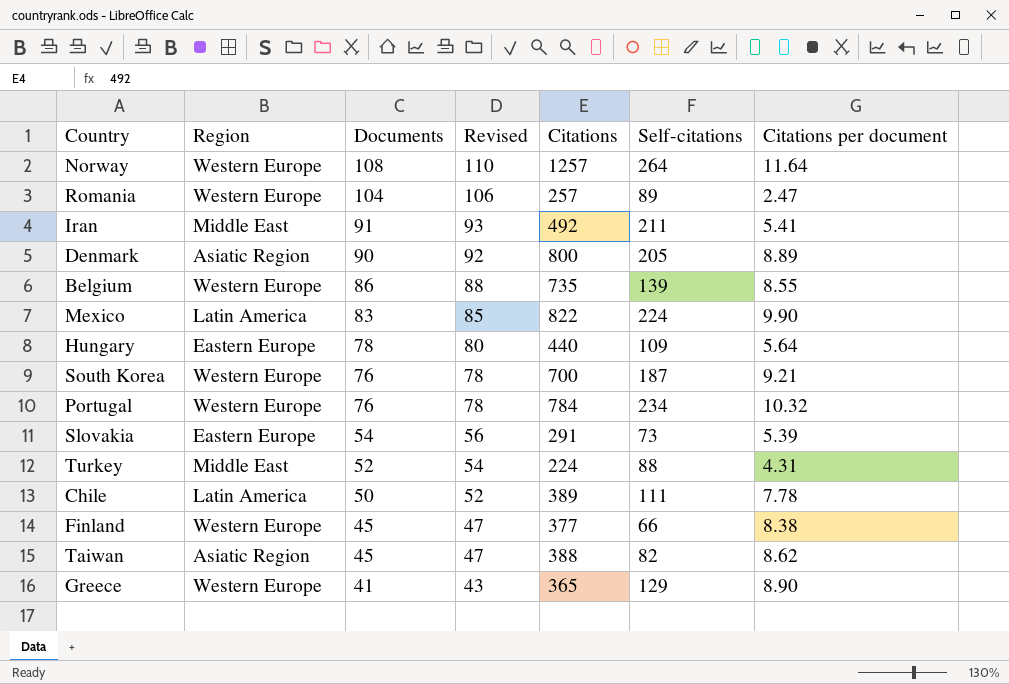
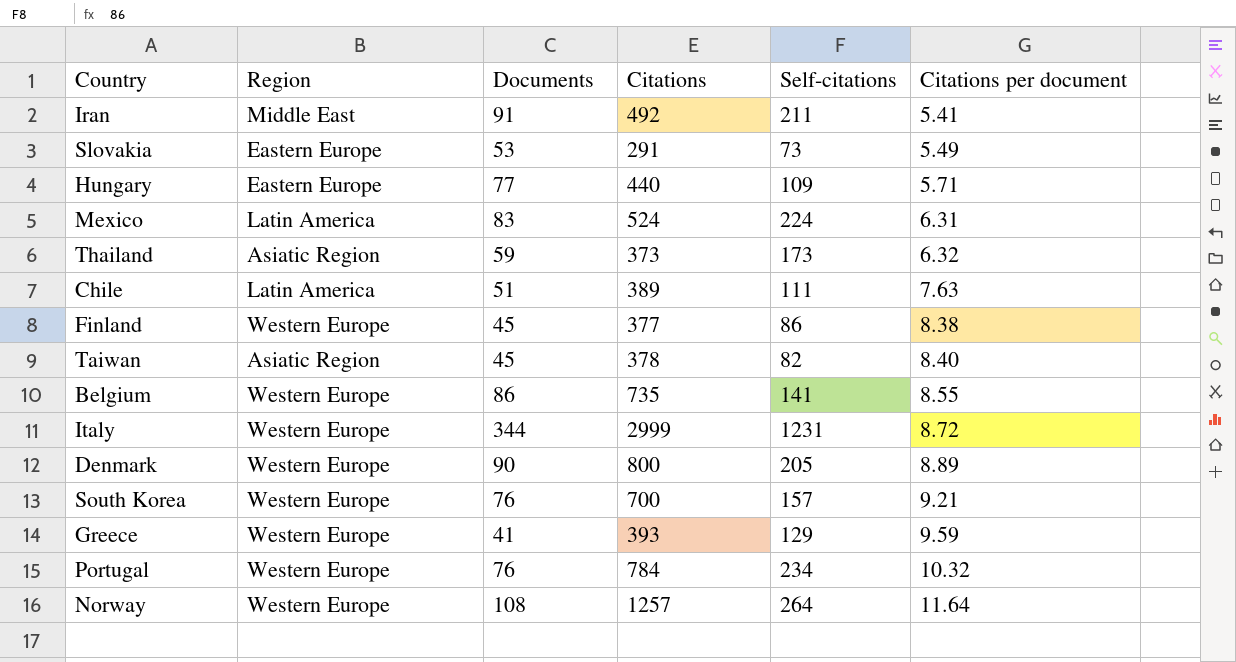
row order: Documents descending -> Citations per document ascending
column Revised | formula: [Documents] + 2 -> none
row Romania: Western Europe | 104 | 106 | 257 | 89 | 2.47 -> none
row Turkey: Middle East | 52 | 54 | 224 | 88 | 4.31 -> none
Slovakia | Documents: 54 -> 53
Slovakia | Citations per document: 5.39 -> 5.49
Hungary | Documents: 78 -> 77
Hungary | Citations per document: 5.64 -> 5.71
Mexico | Citations: 822 -> 524
Mexico | Citations per document: 9.90 -> 6.31
row Thailand: none -> Asiatic Region | 59 | 373 | 173 | 6.32
Chile | Documents: 50 -> 51
Chile | Citations per document: 7.78 -> 7.63
Finland | Self-citations: 66 -> 86
Taiwan | Citations: 388 -> 378
Taiwan | Citations per document: 8.62 -> 8.40
Belgium | Self-citations: 139 -> 141
row Italy: none -> Western Europe | 344 | 2999 | 1231 | 8.72
Denmark | Region: Asiatic Region -> Western Europe
South Korea | Self-citations: 187 -> 157
Greece | Citations: 365 -> 393
Greece | Citations per document: 8.90 -> 9.59

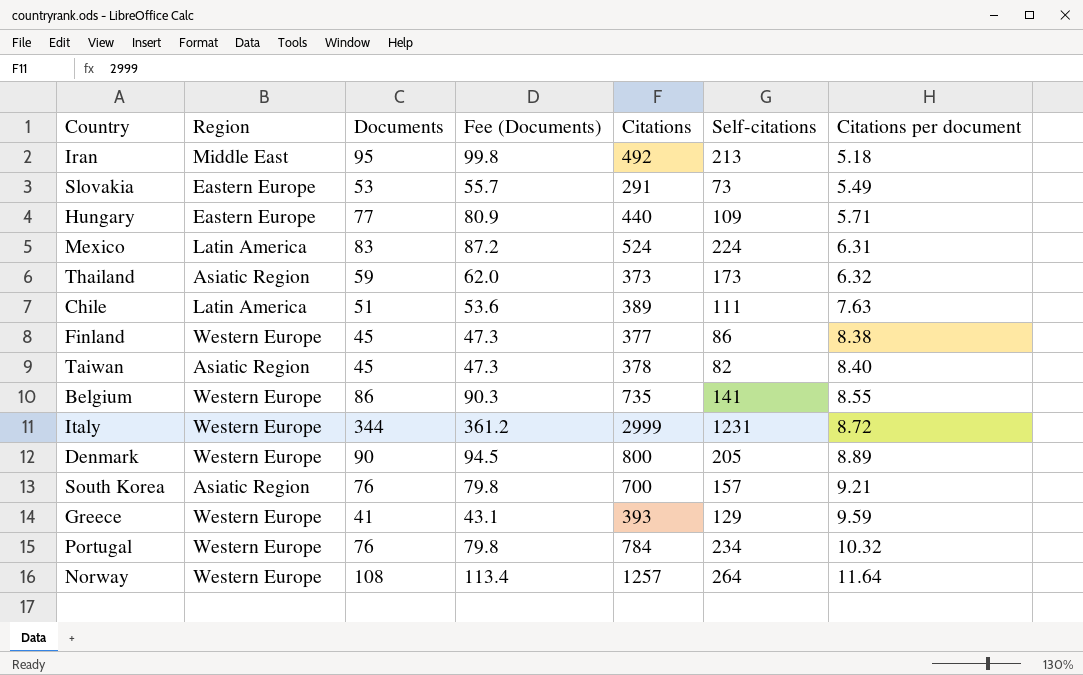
column Fee (Documents) | formula: none -> [Documents] * 1.05
Iran | Documents: 91 -> 95
Iran | Self-citations: 211 -> 213
Iran | Citations per document: 5.41 -> 5.18
South Korea | Region: Western Europe -> Asiatic Region

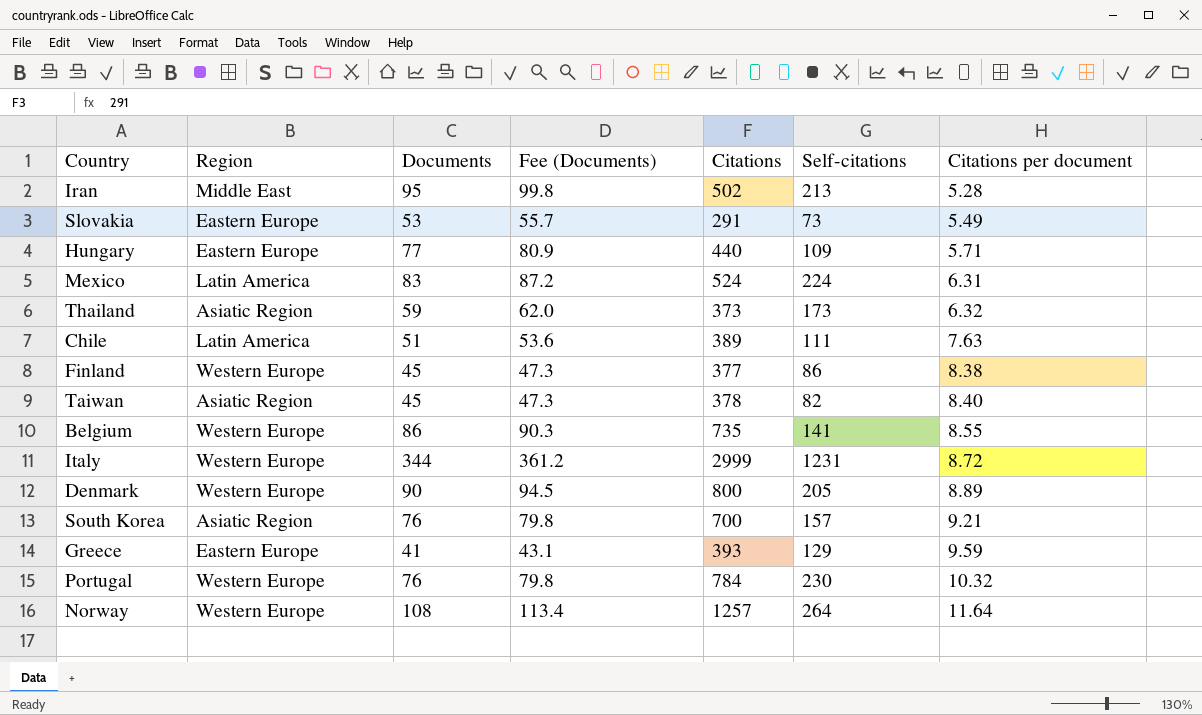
Iran | Citations: 492 -> 502
Iran | Citations per document: 5.18 -> 5.28
Greece | Region: Western Europe -> Eastern Europe
Portugal | Self-citations: 234 -> 230

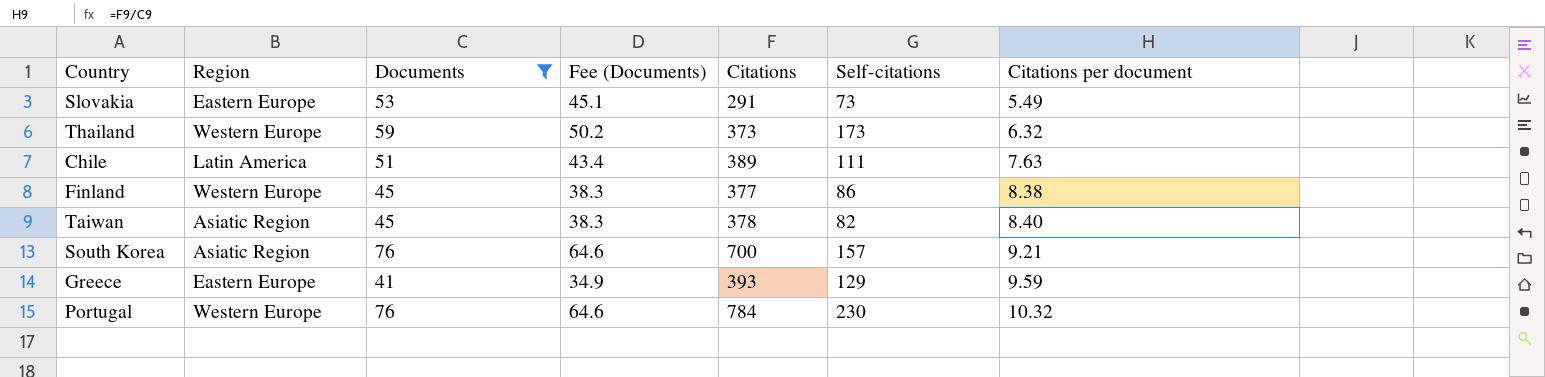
filter: none -> Documents <= 76
column Fee (Documents) | formula: [Documents] * 1.05 -> [Documents] * 0.85
Thailand | Region: Asiatic Region -> Western Europe

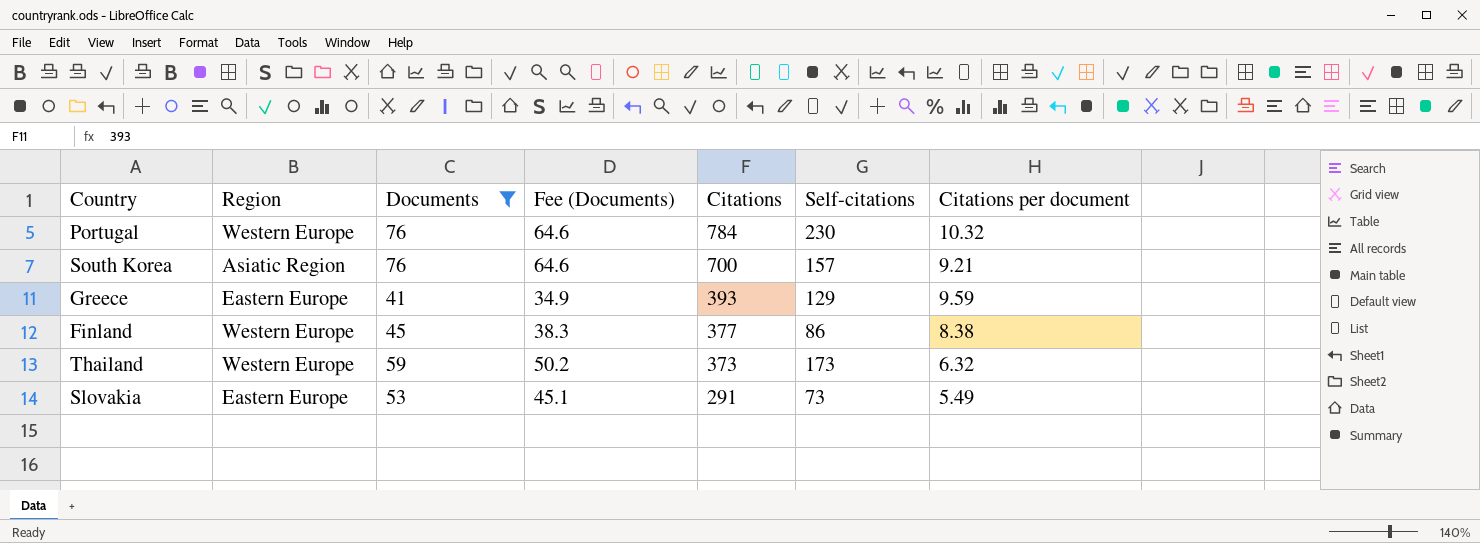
row order: Citations per document ascending -> Citations descending
row Chile: Latin America | 51 | 43.4 | 389 | 111 | 7.63 -> none
row Taiwan: Asiatic Region | 45 | 38.3 | 378 | 82 | 8.40 -> none

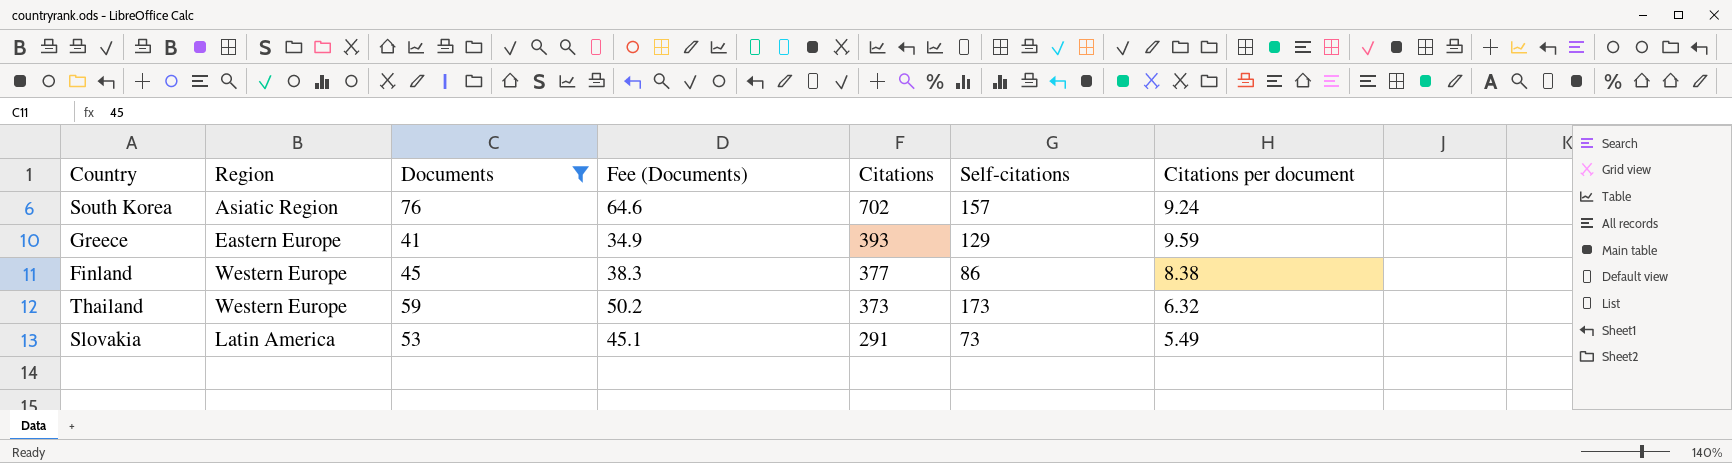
row Portugal: Western Europe | 76 | 64.6 | 784 | 230 | 10.32 -> none
South Korea | Citations: 700 -> 702
South Korea | Citations per document: 9.21 -> 9.24
Slovakia | Region: Eastern Europe -> Latin America

